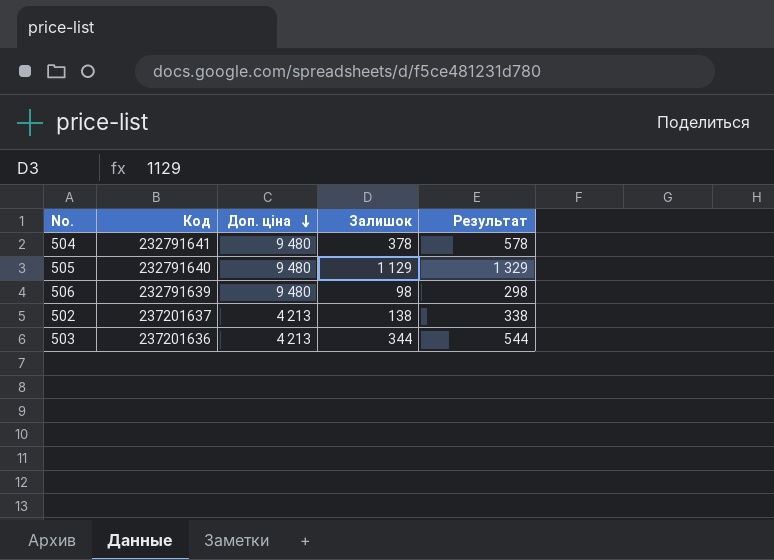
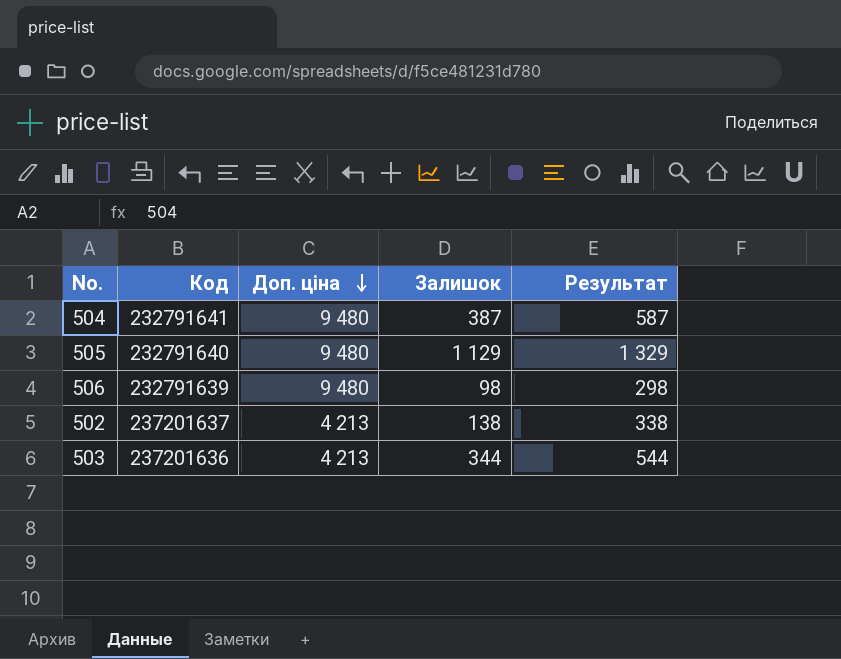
504 | Залишок: 378 -> 387
504 | Результат: 578 -> 587

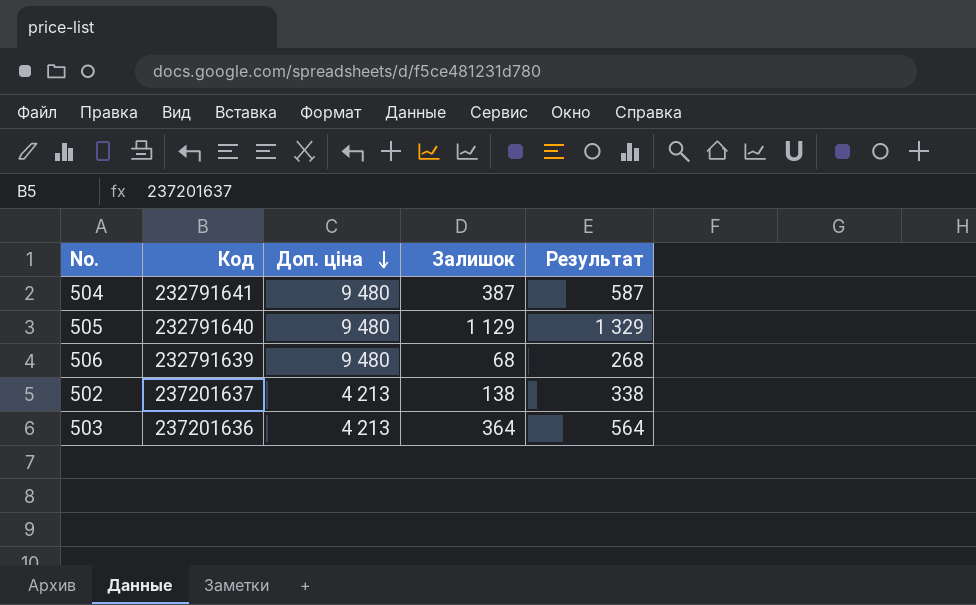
506 | Залишок: 98 -> 68
506 | Результат: 298 -> 268
503 | Залишок: 344 -> 364
503 | Результат: 544 -> 564

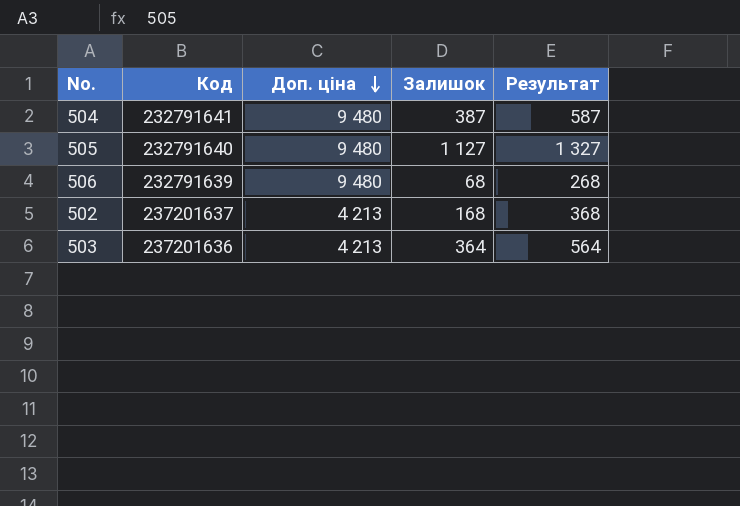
505 | Залишок: 1 129 -> 1 127
505 | Результат: 1 329 -> 1 327
502 | Залишок: 138 -> 168
502 | Результат: 338 -> 368

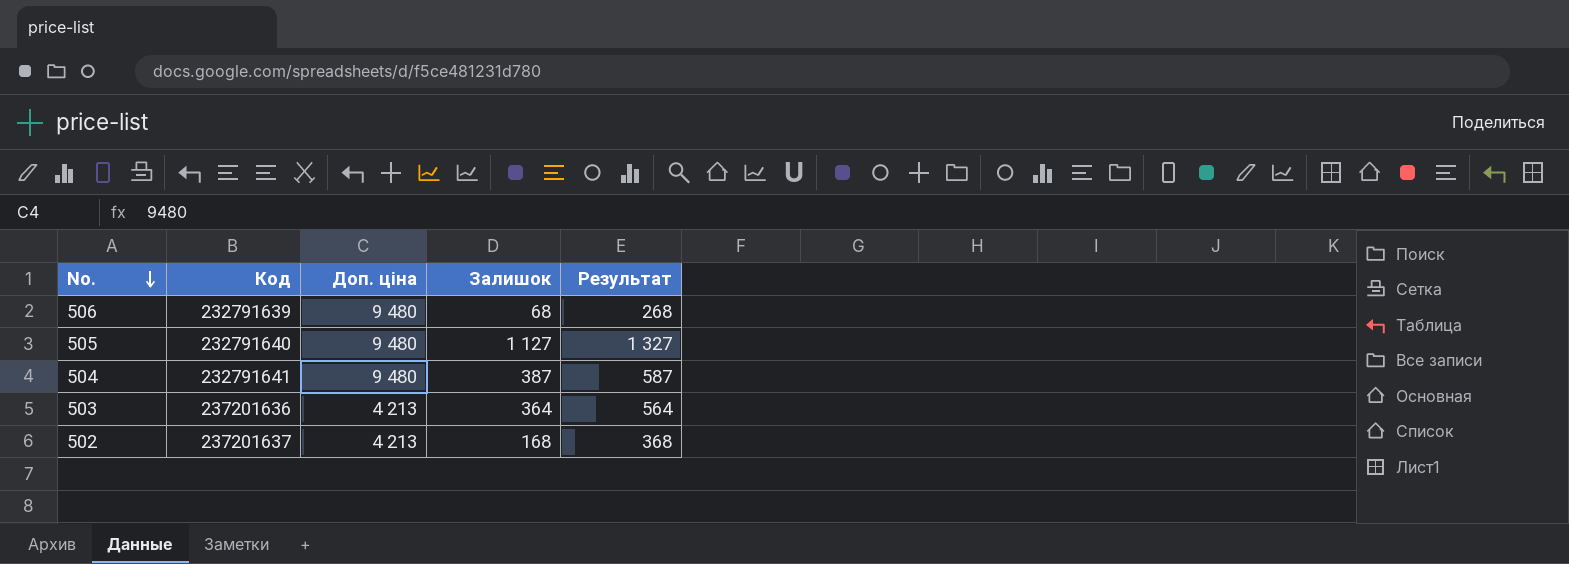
row order: Доп. ціна descending -> No. descending

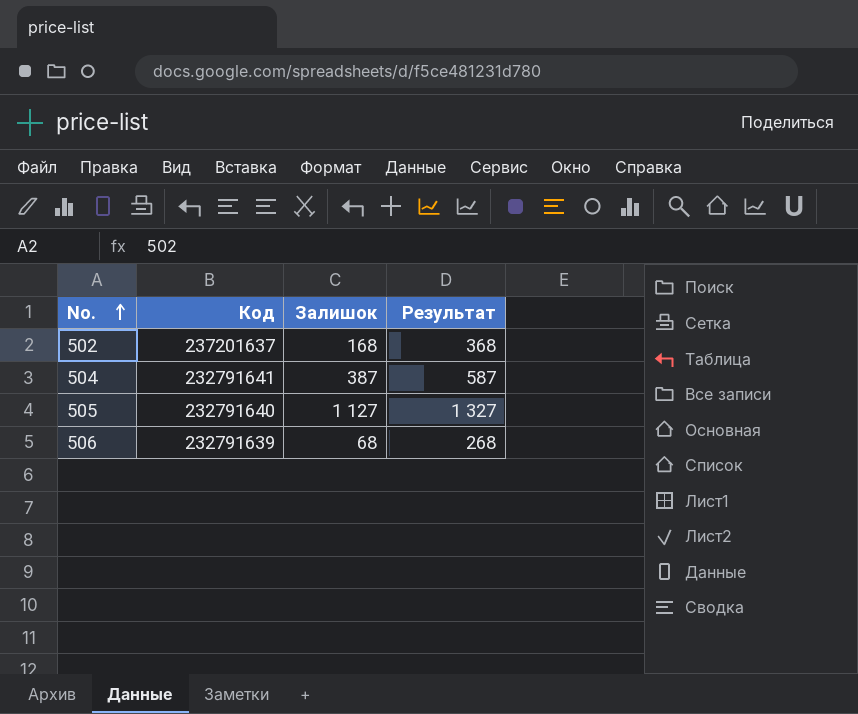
row order: No. descending -> No. ascending
column Доп. ціна | position: 3 -> none
row 503: 237201636 | 4 213 | 364 | 564 -> none

